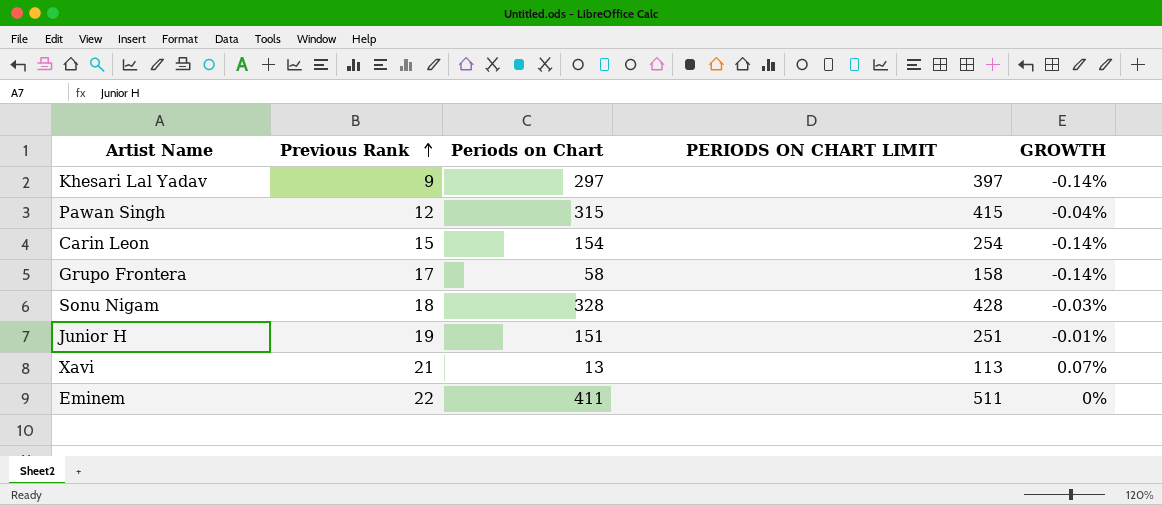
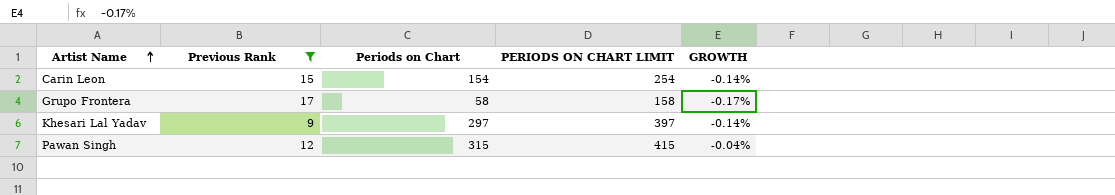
filter: none -> Previous Rank <= 17
row order: Previous Rank ascending -> Artist Name ascending
Grupo Frontera | GROWTH: -0.14% -> -0.17%

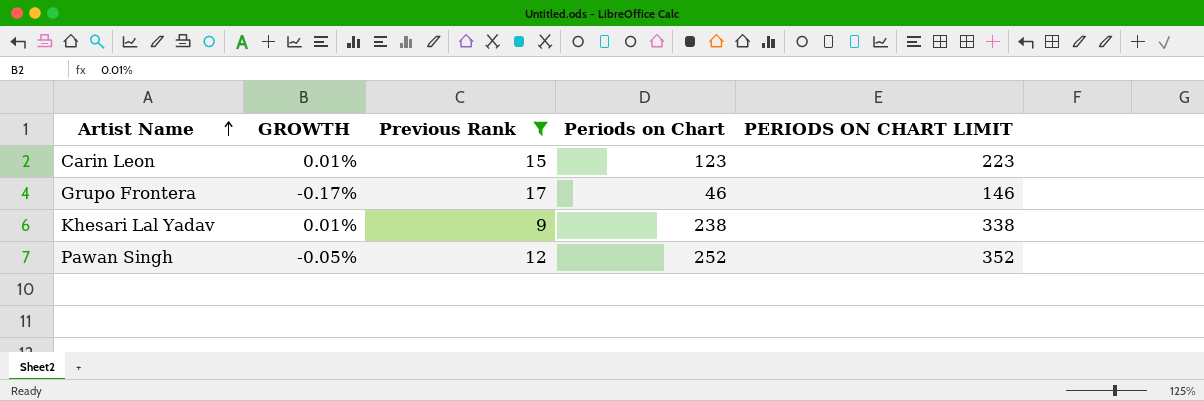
column GROWTH | position: 5 -> 2
Carin Leon | GROWTH: -0.14% -> 0.01%
Carin Leon | Periods on Chart: 154 -> 123
Carin Leon | PERIODS ON CHART LIMIT: 254 -> 223
Grupo Frontera | Periods on Chart: 58 -> 46
Grupo Frontera | PERIODS ON CHART LIMIT: 158 -> 146
Khesari Lal Yadav | GROWTH: -0.14% -> 0.01%
Khesari Lal Yadav | Periods on Chart: 297 -> 238
Khesari Lal Yadav | PERIODS ON CHART LIMIT: 397 -> 338
Pawan Singh | GROWTH: -0.04% -> -0.05%
Pawan Singh | Periods on Chart: 315 -> 252
Pawan Singh | PERIODS ON CHART LIMIT: 415 -> 352

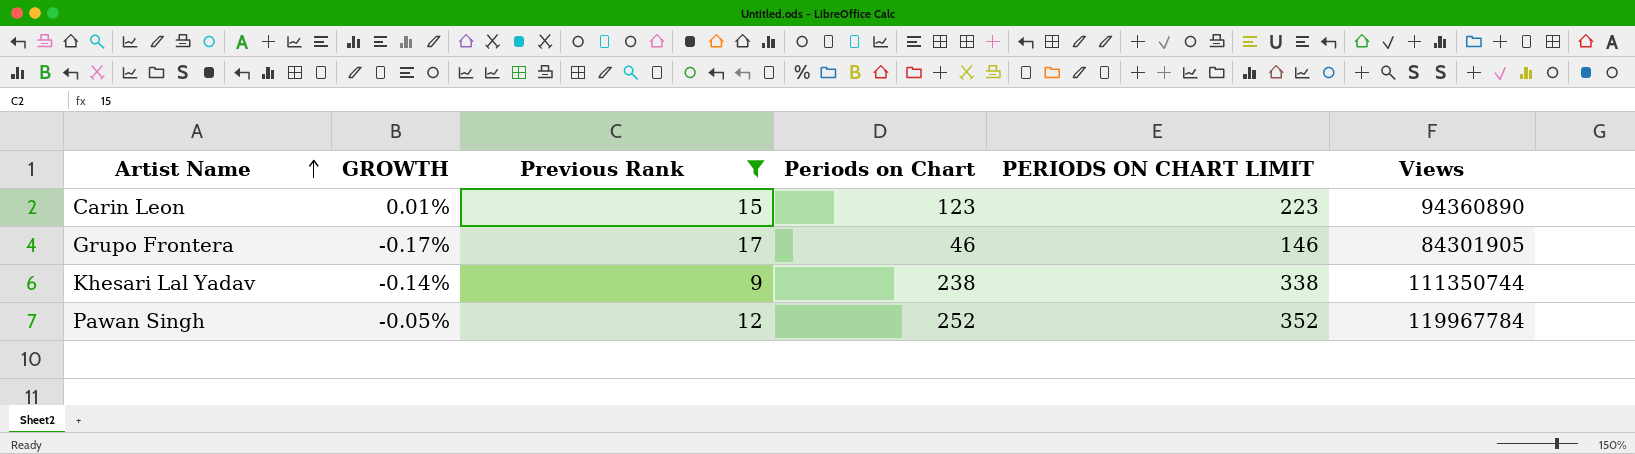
column Views | position: none -> 6
Khesari Lal Yadav | GROWTH: 0.01% -> -0.14%

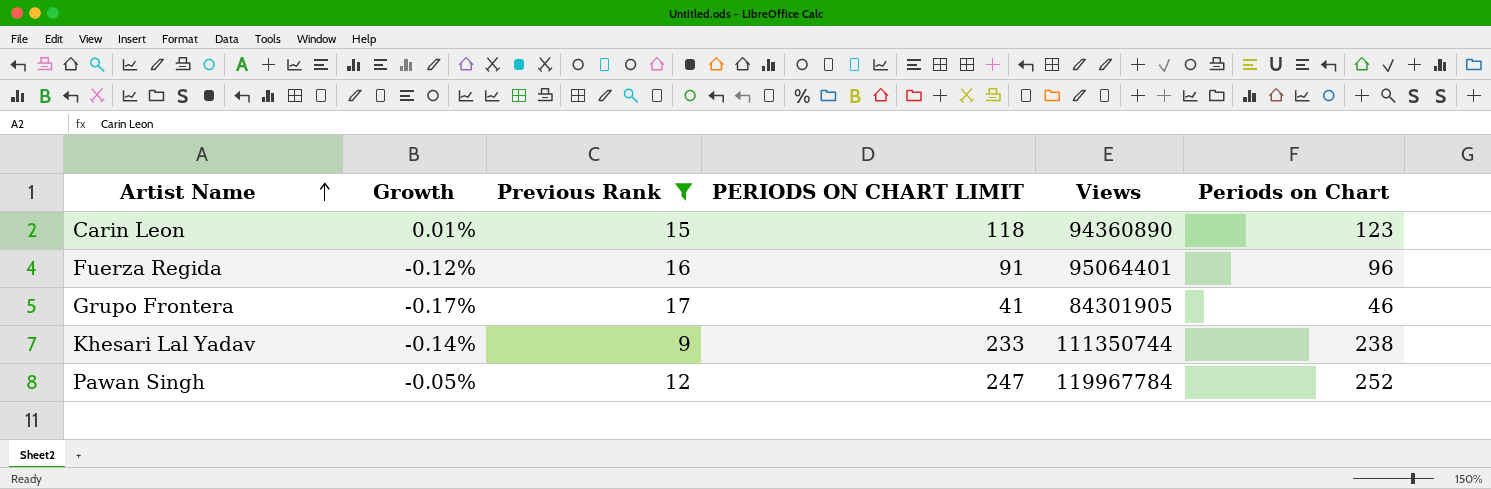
column name: GROWTH -> Growth
column PERIODS ON CHART LIMIT | formula: [Periods on Chart] + 100 -> [Periods on Chart] - 5
column Periods on Chart | position: 4 -> 6
row Fuerza Regida: none -> -0.12% | 16 | 91 | 95064401 | 96

